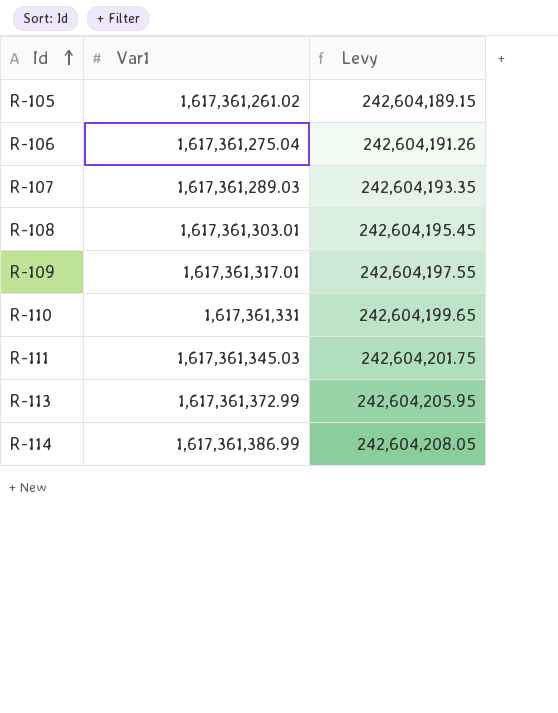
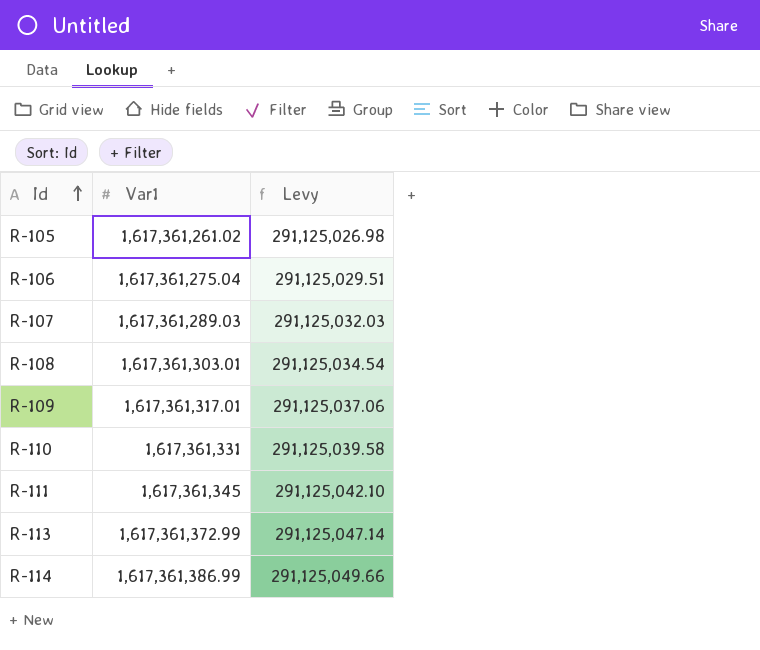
column Levy | formula: [Var1] * 0.15 -> [Var1] * 0.18
R-111 | Var1: 1,617,361,345.03 -> 1,617,361,345

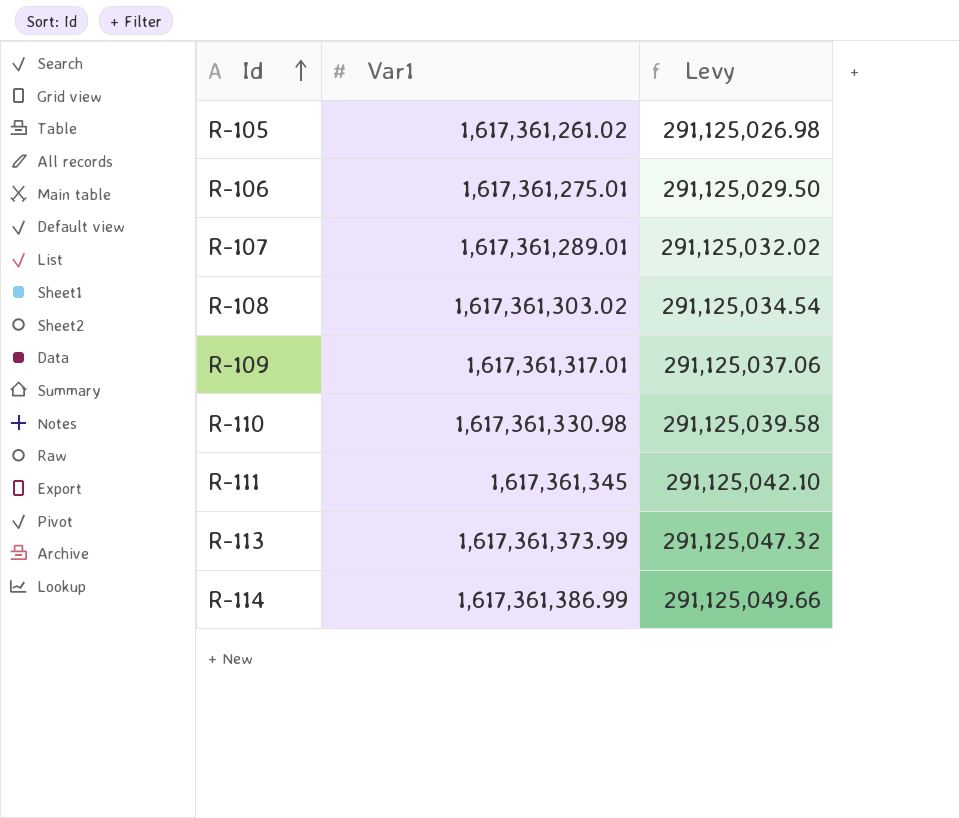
R-106 | Var1: 1,617,361,275.04 -> 1,617,361,275.01
R-106 | Levy: 291,125,029.51 -> 291,125,029.50
R-107 | Var1: 1,617,361,289.03 -> 1,617,361,289.01
R-107 | Levy: 291,125,032.03 -> 291,125,032.02
R-108 | Var1: 1,617,361,303.01 -> 1,617,361,303.02
R-110 | Var1: 1,617,361,331 -> 1,617,361,330.98
R-113 | Var1: 1,617,361,372.99 -> 1,617,361,373.99
R-113 | Levy: 291,125,047.14 -> 291,125,047.32

